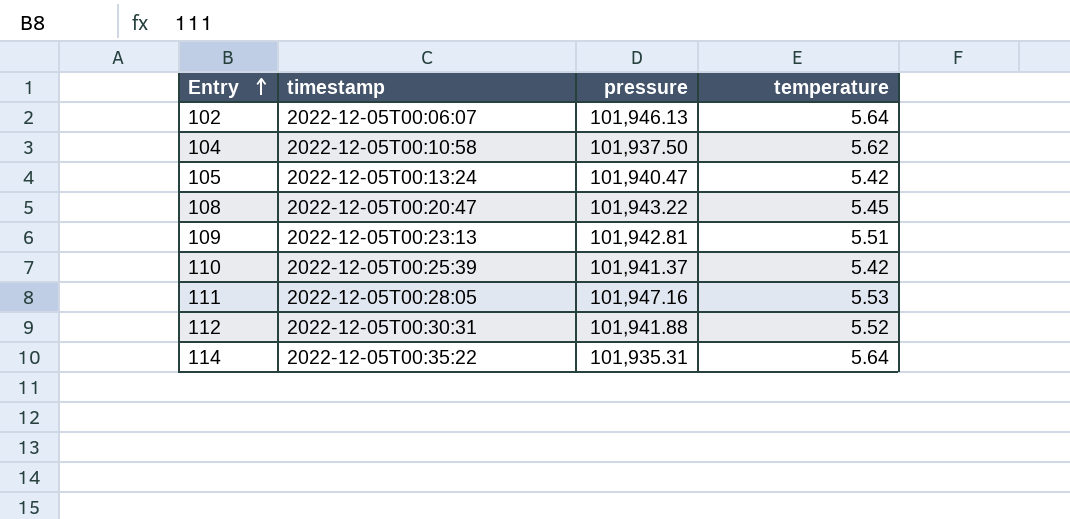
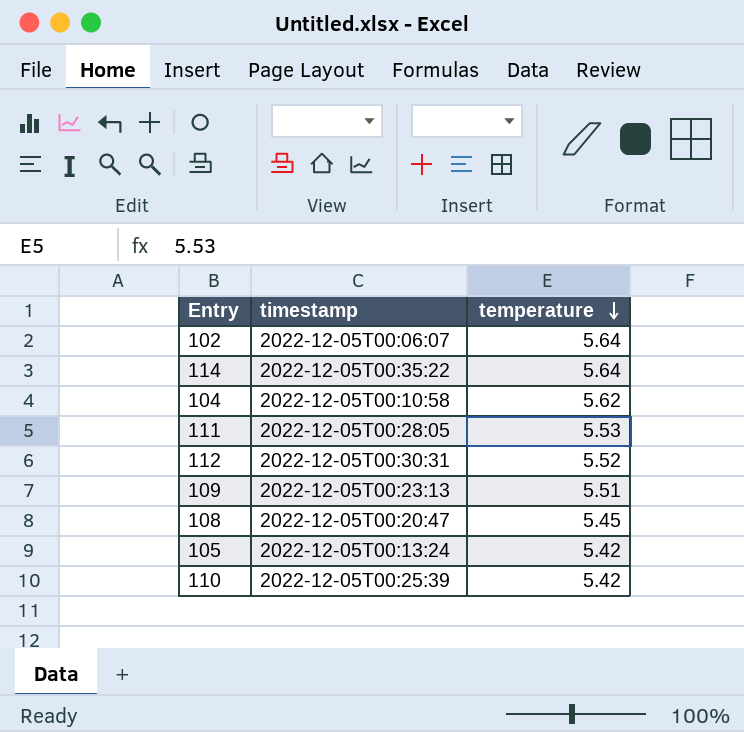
row order: Entry ascending -> temperature descending
column pressure | position: 3 -> none

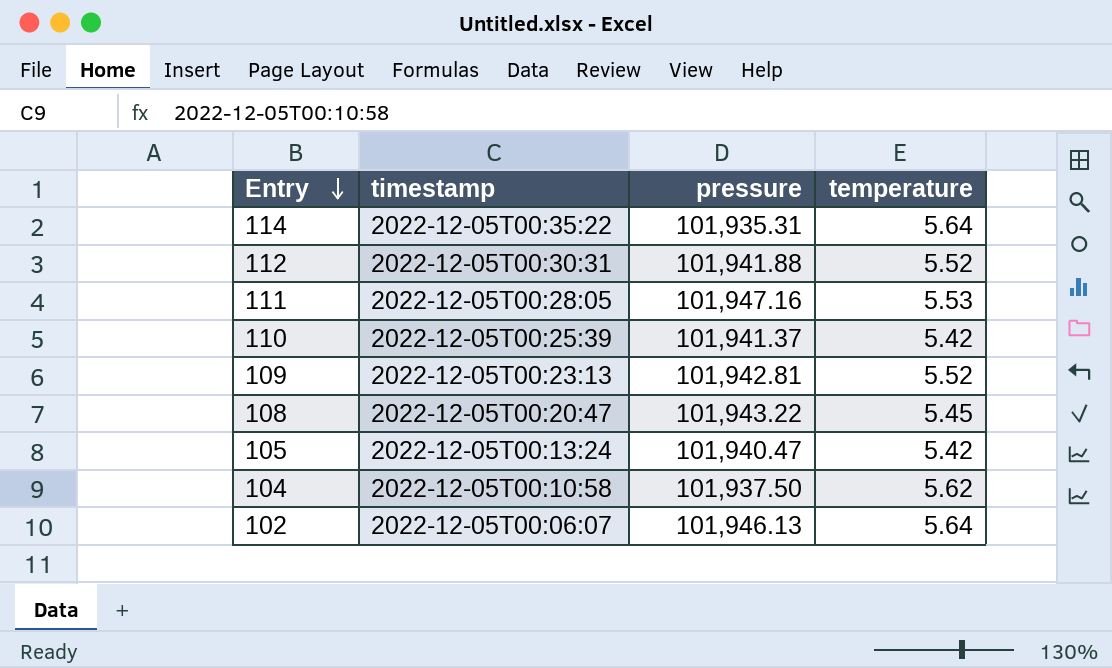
row order: temperature descending -> Entry descending
column pressure | position: none -> 3
109 | temperature: 5.51 -> 5.52

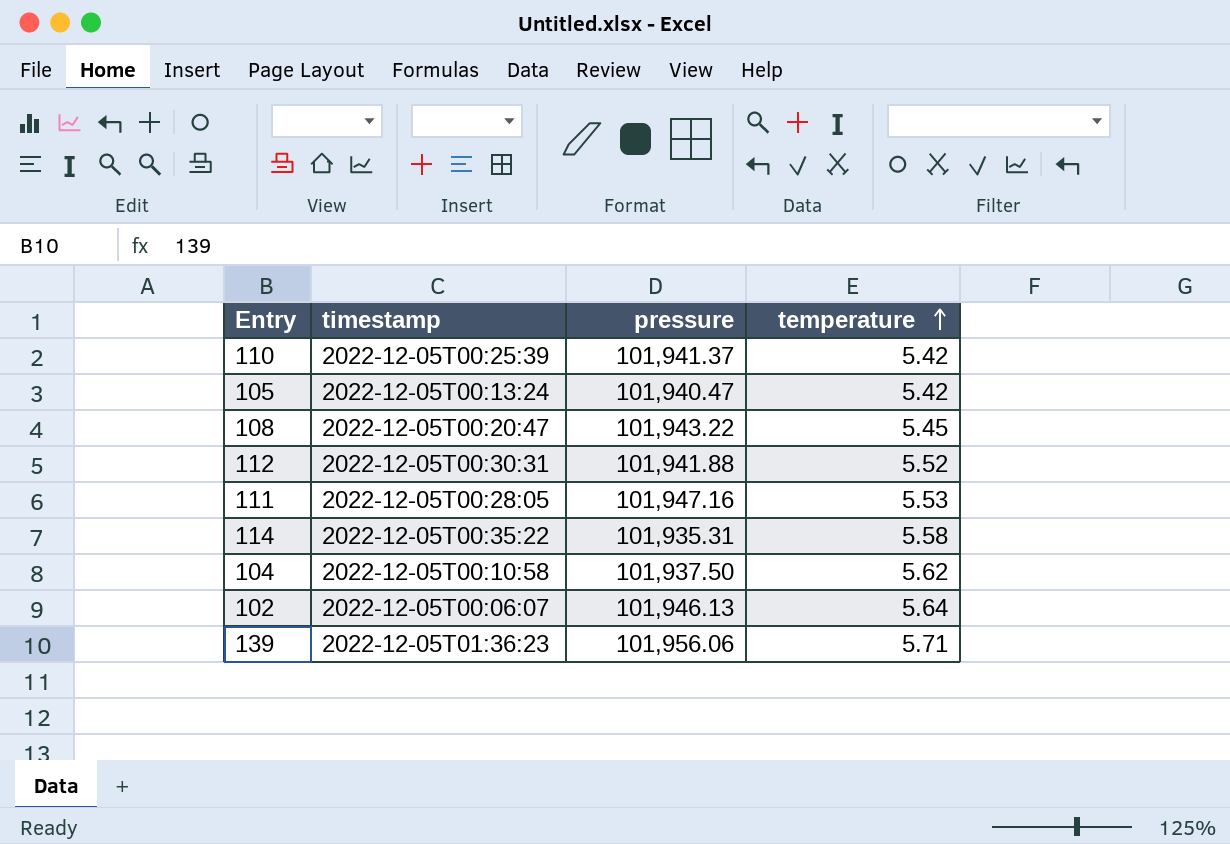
row order: Entry descending -> temperature ascending
row 109: 2022-12-05T00:23:13 | 101,942.81 | 5.52 -> none
114 | temperature: 5.64 -> 5.58
row 139: none -> 2022-12-05T01:36:23 | 101,956.06 | 5.71

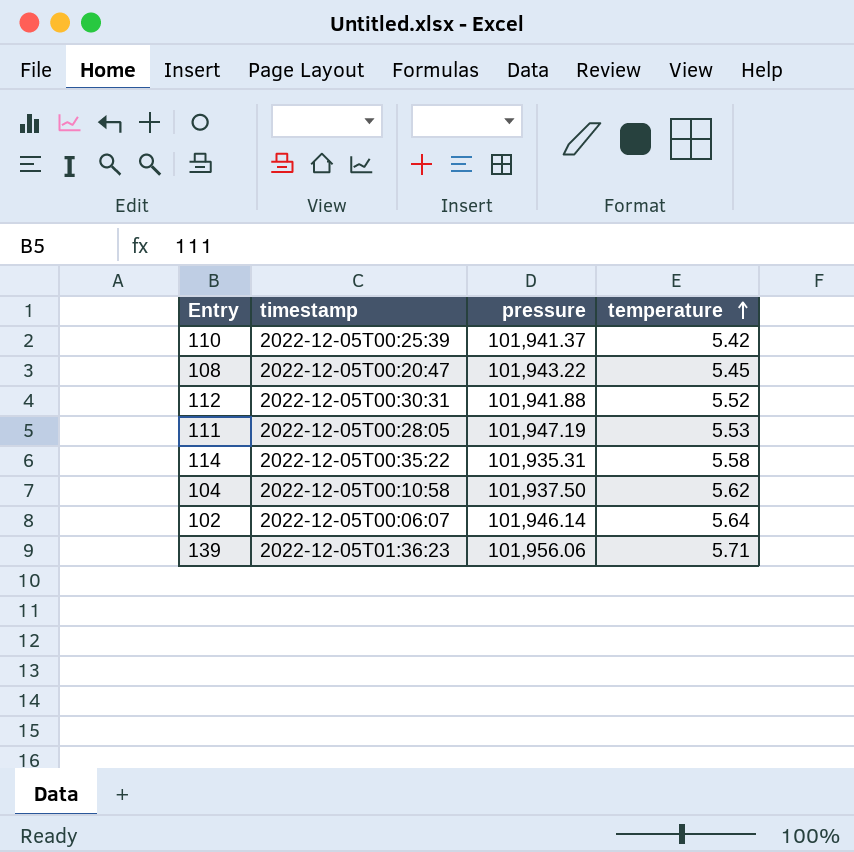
row 105: 2022-12-05T00:13:24 | 101,940.47 | 5.42 -> none
111 | pressure: 101,947.16 -> 101,947.19
102 | pressure: 101,946.13 -> 101,946.14

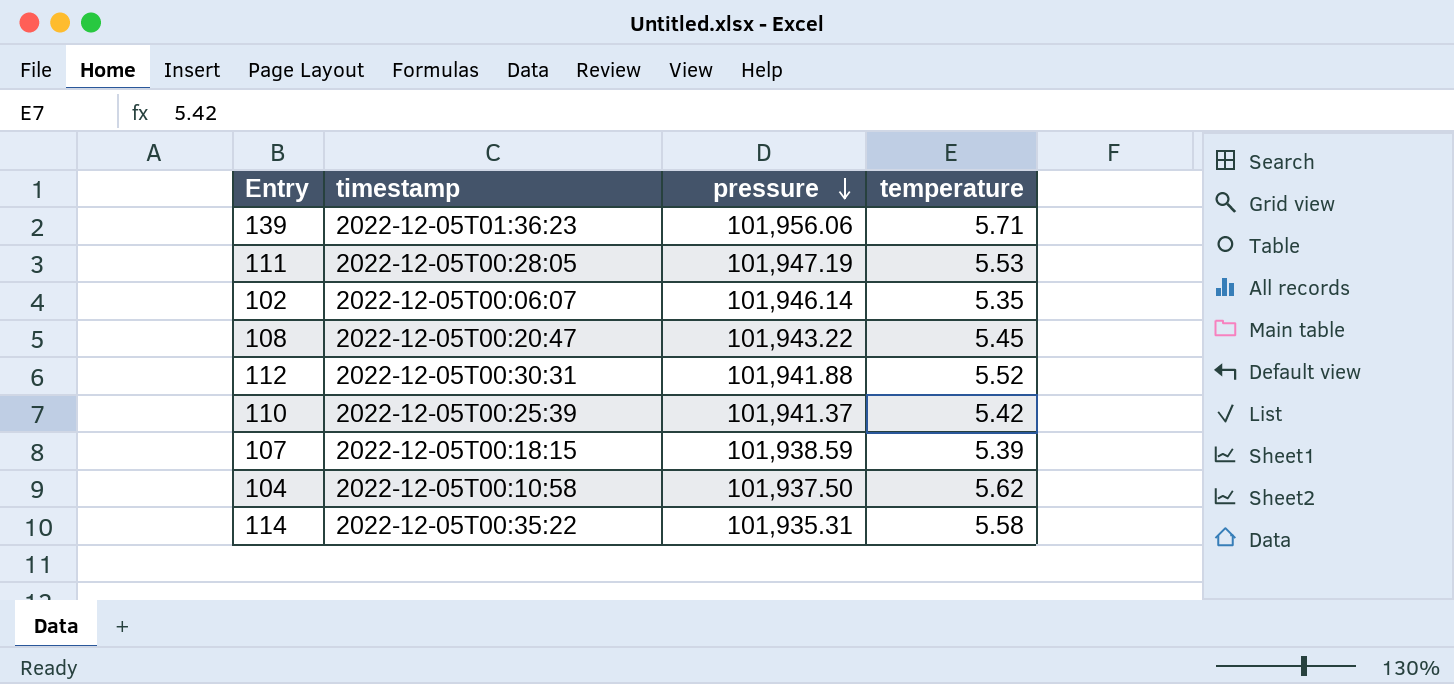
row order: temperature ascending -> pressure descending
102 | temperature: 5.64 -> 5.35
row 107: none -> 2022-12-05T00:18:15 | 101,938.59 | 5.39

